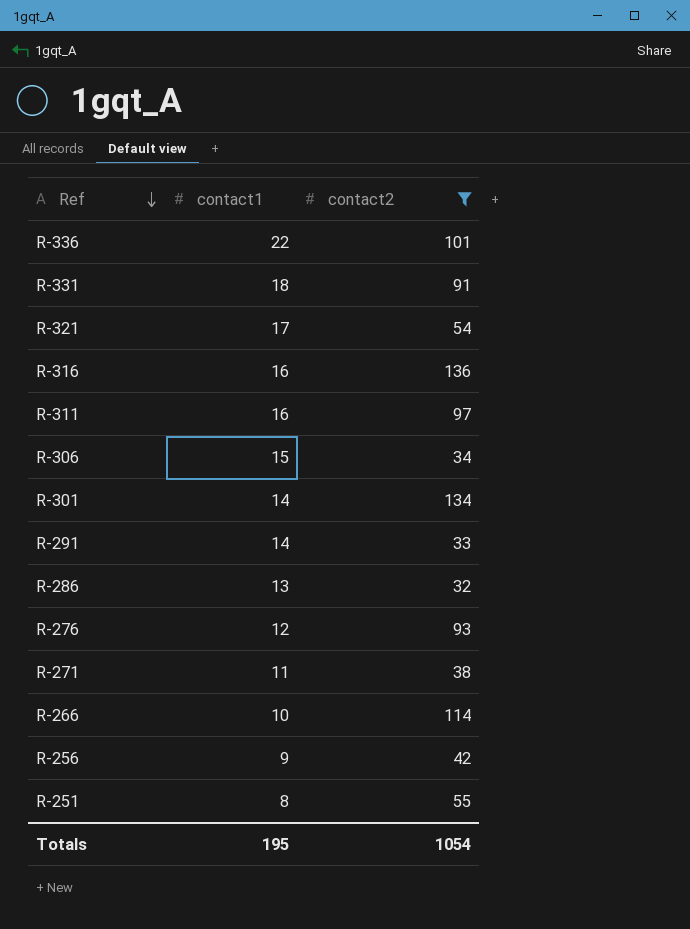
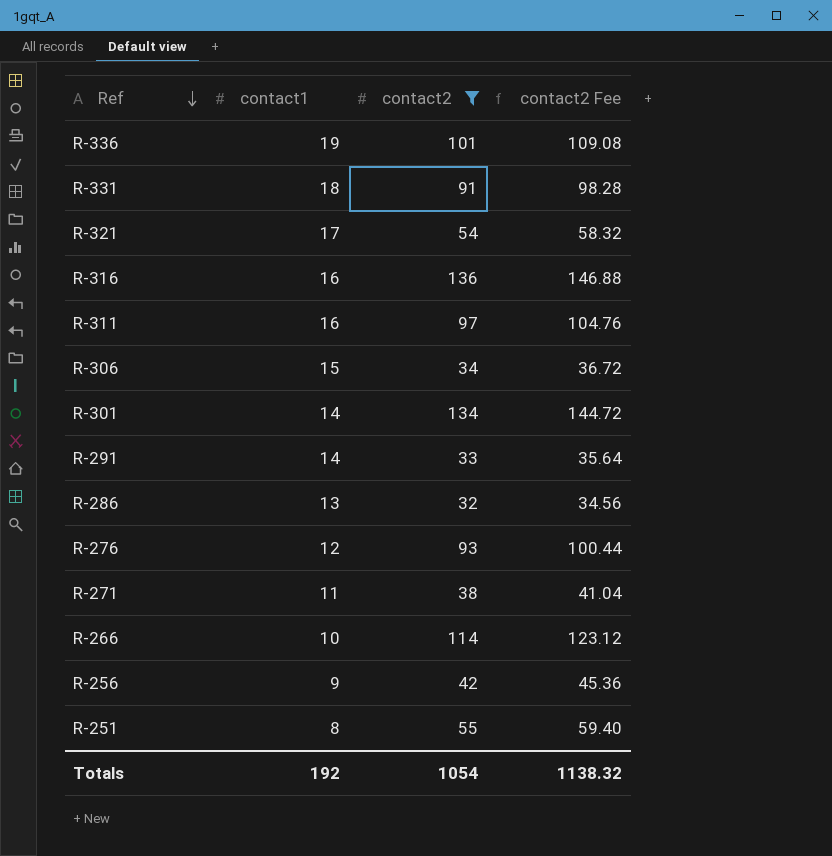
column contact2 Fee | formula: none -> [contact2] * 1.08
R-336 | contact1: 22 -> 19
Totals | contact1: 195 -> 192

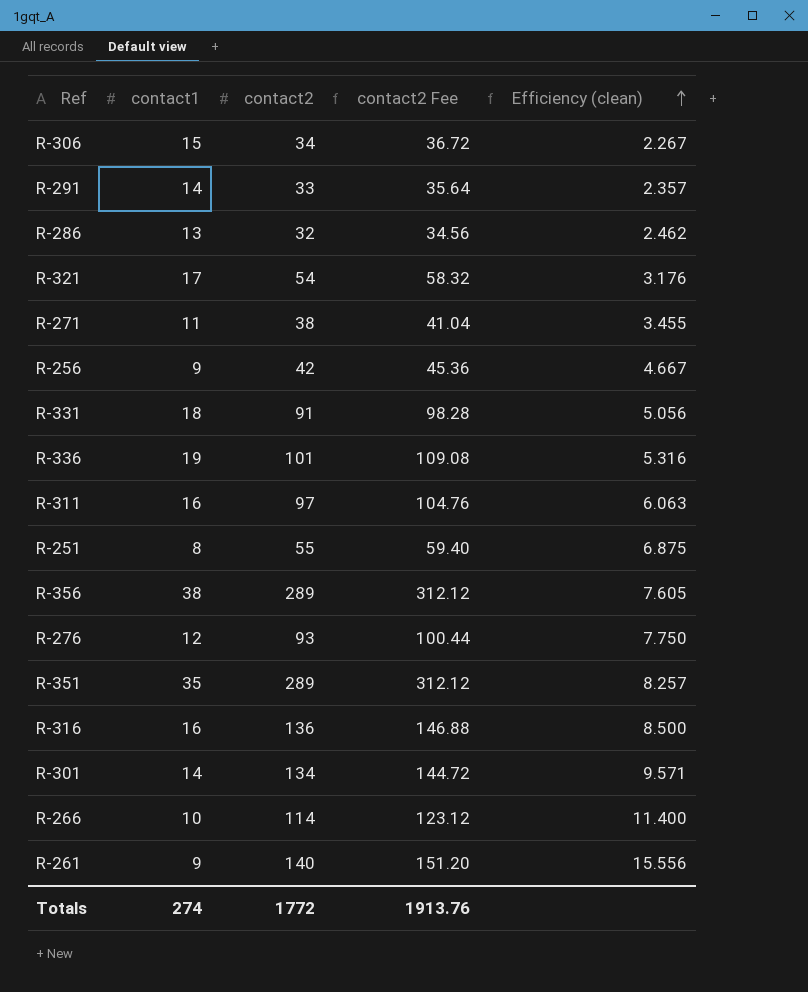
filter: contact2 <= 136 -> none
row order: Ref descending -> Efficiency (clean) ascending
column Efficiency (clean) | formula: none -> [contact2] / [contact1]
Totals | contact1: 192 -> 274
Totals | contact2: 1054 -> 1772
Totals | contact2 Fee: 1138.32 -> 1913.76

